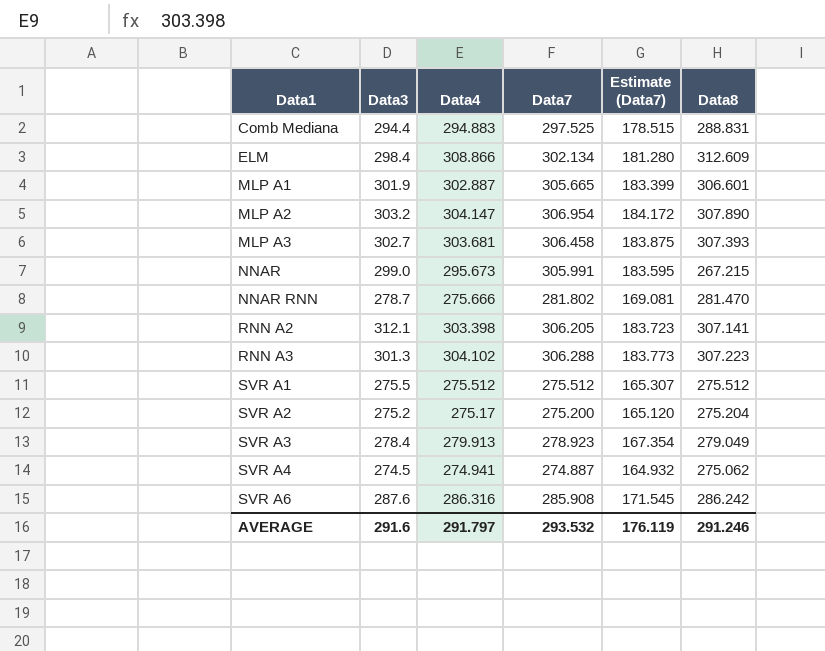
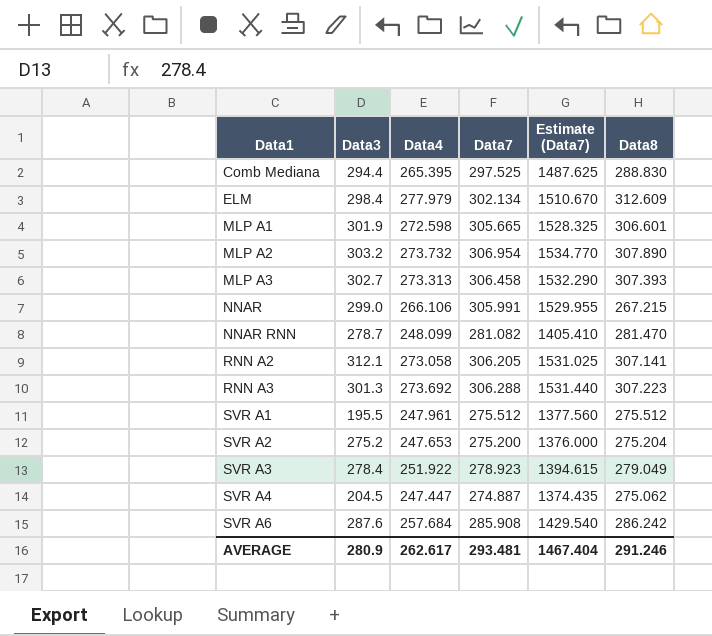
column Estimate (Data7) | formula: [Data7] * 0.6 -> [Data7] * 5
Comb Mediana | Data4: 294.883 -> 265.395
Comb Mediana | Data8: 288.831 -> 288.830
ELM | Data4: 308.866 -> 277.979
MLP A1 | Data4: 302.887 -> 272.598
MLP A2 | Data4: 304.147 -> 273.732
MLP A3 | Data4: 303.681 -> 273.313
NNAR | Data4: 295.673 -> 266.106
NNAR RNN | Data4: 275.666 -> 248.099
NNAR RNN | Data7: 281.802 -> 281.082
RNN A2 | Data4: 303.398 -> 273.058
RNN A3 | Data4: 304.102 -> 273.692
SVR A1 | Data3: 275.5 -> 195.5
SVR A1 | Data4: 275.512 -> 247.961
SVR A2 | Data4: 275.17 -> 247.653
SVR A3 | Data4: 279.913 -> 251.922
SVR A4 | Data3: 274.5 -> 204.5
SVR A4 | Data4: 274.941 -> 247.447
SVR A6 | Data4: 286.316 -> 257.684
AVERAGE | Data3: 291.6 -> 280.9
AVERAGE | Data4: 291.797 -> 262.617
AVERAGE | Data7: 293.532 -> 293.481
AVERAGE | Estimate (Data7): 176.119 -> 1467.404

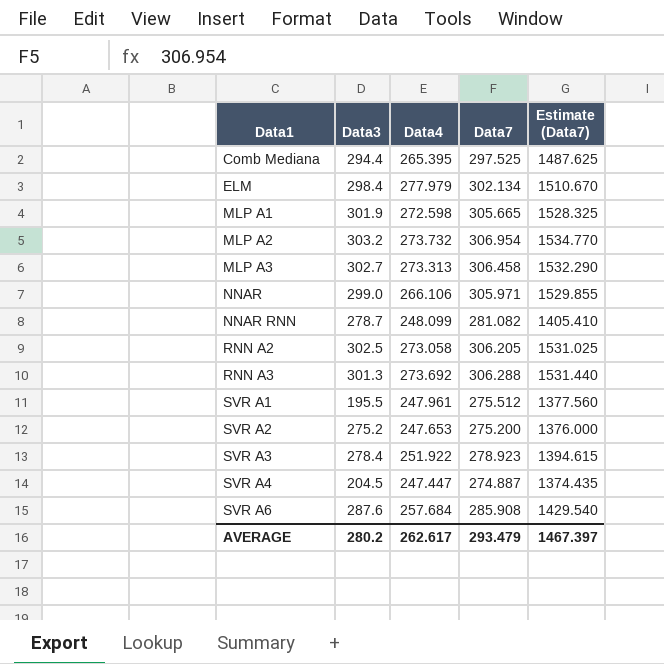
column Data8 | position: 6 -> none
NNAR | Data7: 305.991 -> 305.971
NNAR | Estimate (Data7): 1529.955 -> 1529.855
RNN A2 | Data3: 312.1 -> 302.5
AVERAGE | Data3: 280.9 -> 280.2
AVERAGE | Data7: 293.481 -> 293.479
AVERAGE | Estimate (Data7): 1467.404 -> 1467.397

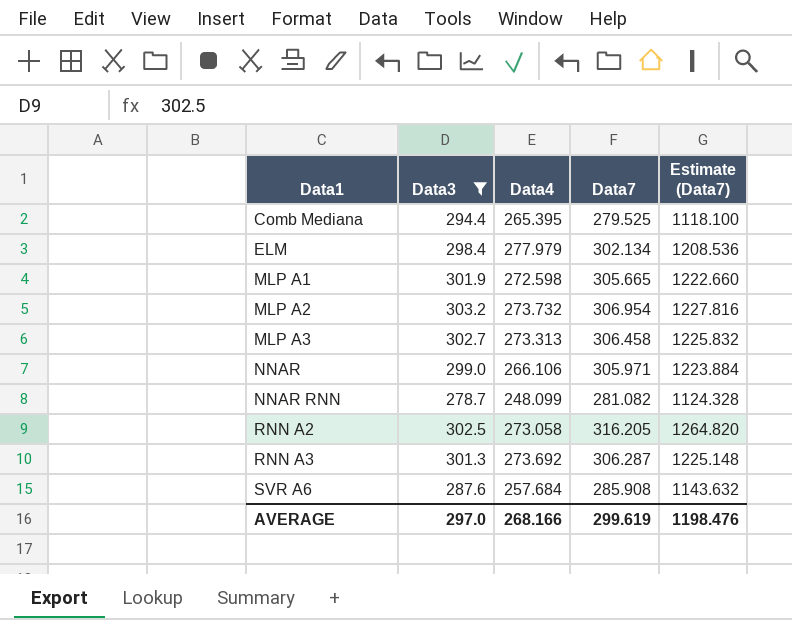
filter: none -> Data3 >= 278.7
column Estimate (Data7) | formula: [Data7] * 5 -> [Data7] * 4
Comb Mediana | Data7: 297.525 -> 279.525
RNN A2 | Data7: 306.205 -> 316.205
RNN A3 | Data7: 306.288 -> 306.287
AVERAGE | Data3: 280.2 -> 297.0
AVERAGE | Data4: 262.617 -> 268.166
AVERAGE | Data7: 293.479 -> 299.619
AVERAGE | Estimate (Data7): 1467.397 -> 1198.476

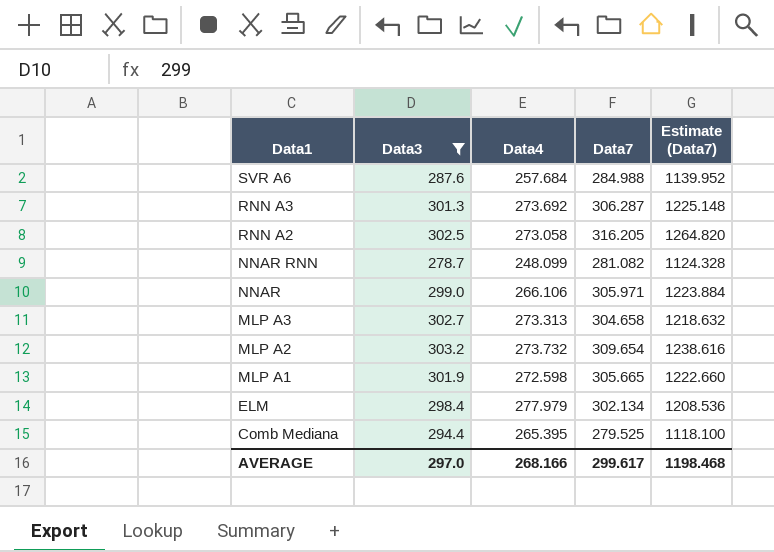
row order: Data1 ascending -> Data1 descending
SVR A6 | Data7: 285.908 -> 284.988
SVR A6 | Estimate (Data7): 1143.632 -> 1139.952
MLP A3 | Data7: 306.458 -> 304.658
MLP A3 | Estimate (Data7): 1225.832 -> 1218.632
MLP A2 | Data7: 306.954 -> 309.654
MLP A2 | Estimate (Data7): 1227.816 -> 1238.616
AVERAGE | Data7: 299.619 -> 299.617
AVERAGE | Estimate (Data7): 1198.476 -> 1198.468

